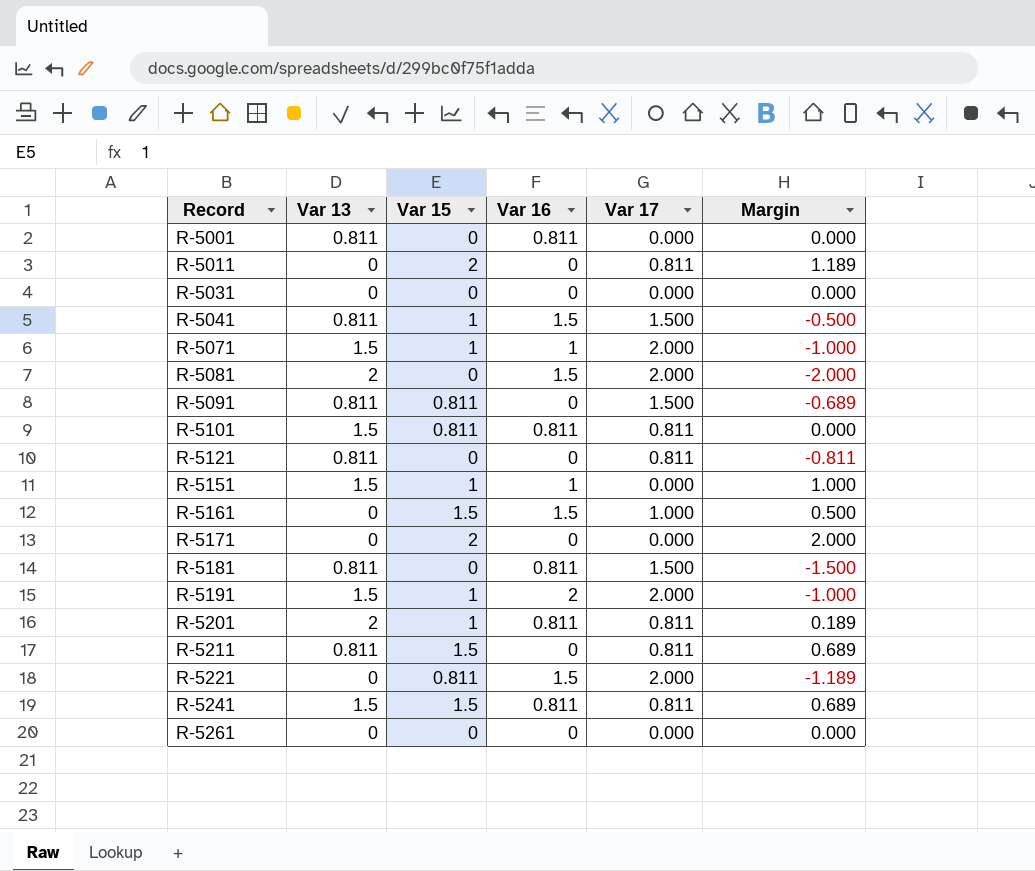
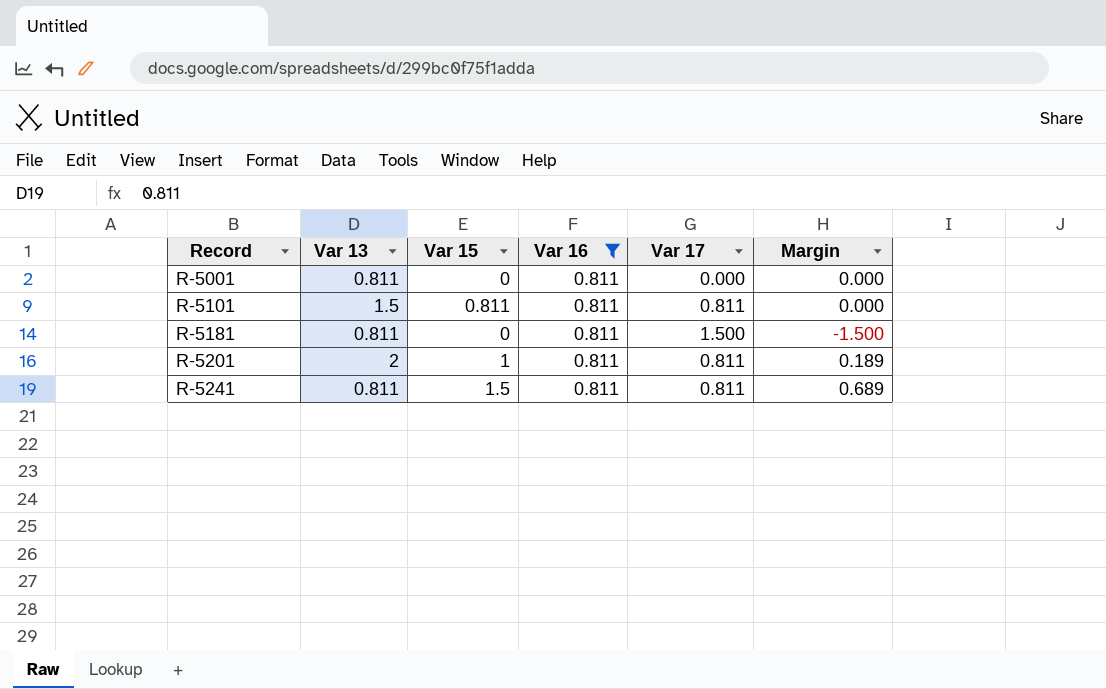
filter: none -> Var 16 = 0.811
R-5241 | Var 13: 1.5 -> 0.811

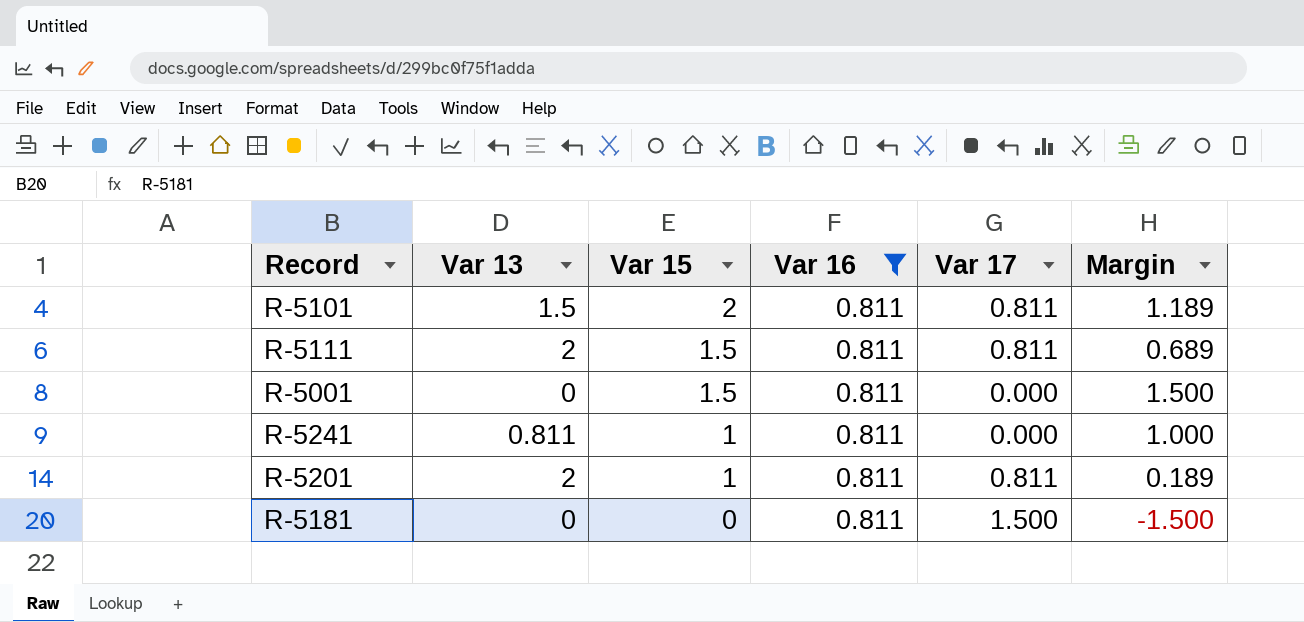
row order: Record ascending -> Var 15 descending
R-5101 | Var 15: 0.811 -> 2
R-5101 | Margin: 0.000 -> 1.189
row R-5111: none -> 2 | 1.5 | 0.811 | 0.811 | 0.689
R-5001 | Var 13: 0.811 -> 0
R-5001 | Var 15: 0 -> 1.5
R-5001 | Margin: 0.000 -> 1.500
R-5241 | Var 15: 1.5 -> 1
R-5241 | Var 17: 0.811 -> 0.000
R-5241 | Margin: 0.689 -> 1.000
R-5181 | Var 13: 0.811 -> 0

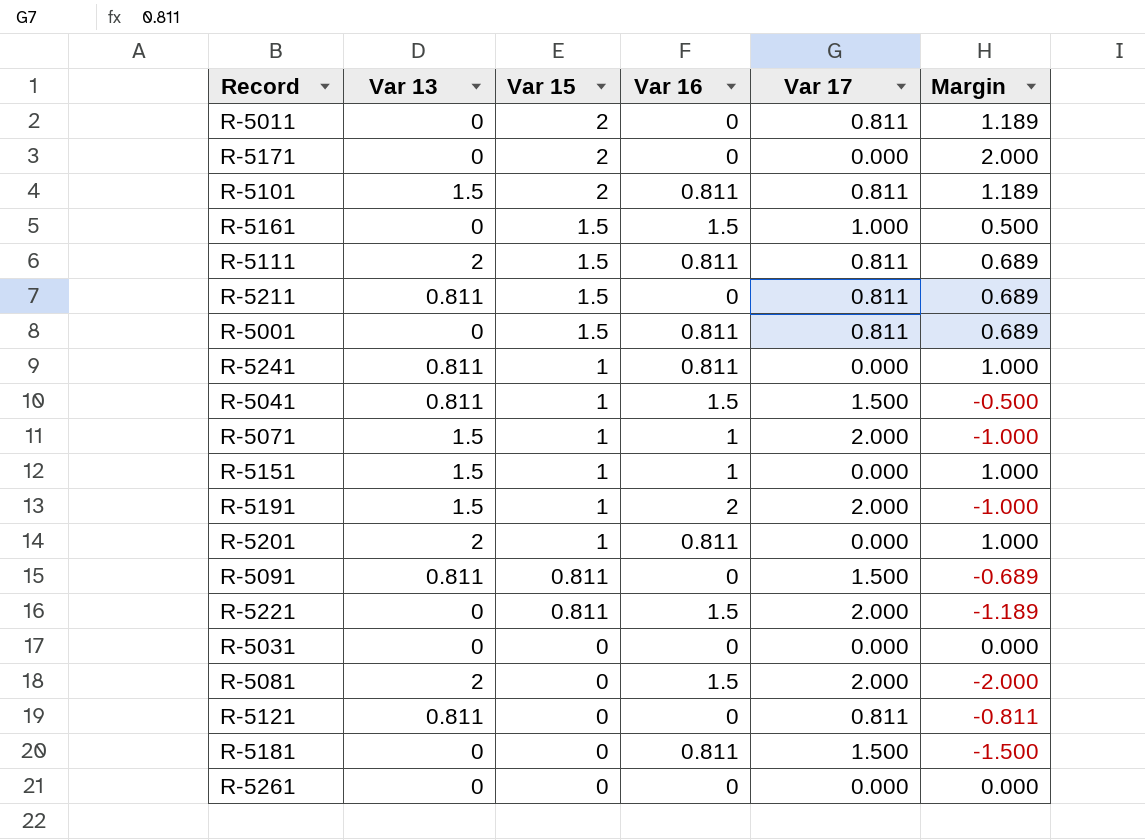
filter: Var 16 = 0.811 -> none
R-5001 | Var 17: 0.000 -> 0.811
R-5001 | Margin: 1.500 -> 0.689
R-5201 | Var 17: 0.811 -> 0.000
R-5201 | Margin: 0.189 -> 1.000

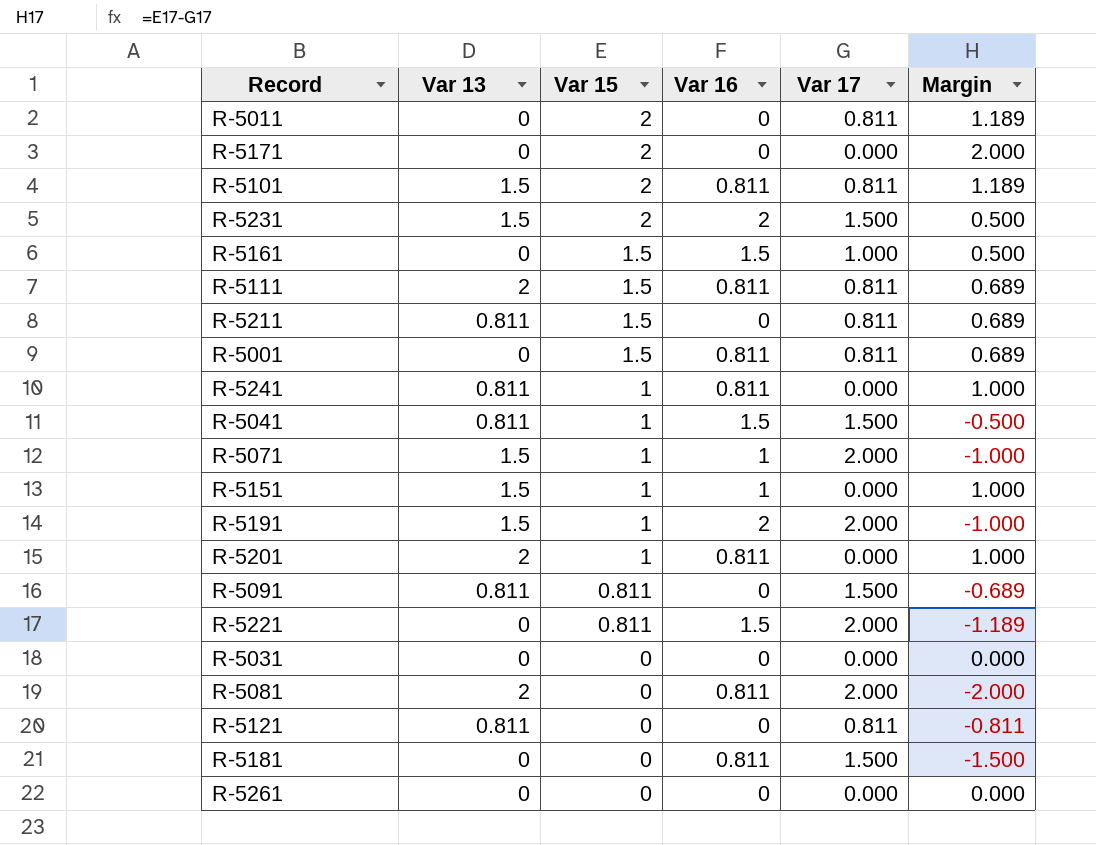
row R-5231: none -> 1.5 | 2 | 2 | 1.500 | 0.500
R-5081 | Var 16: 1.5 -> 0.811

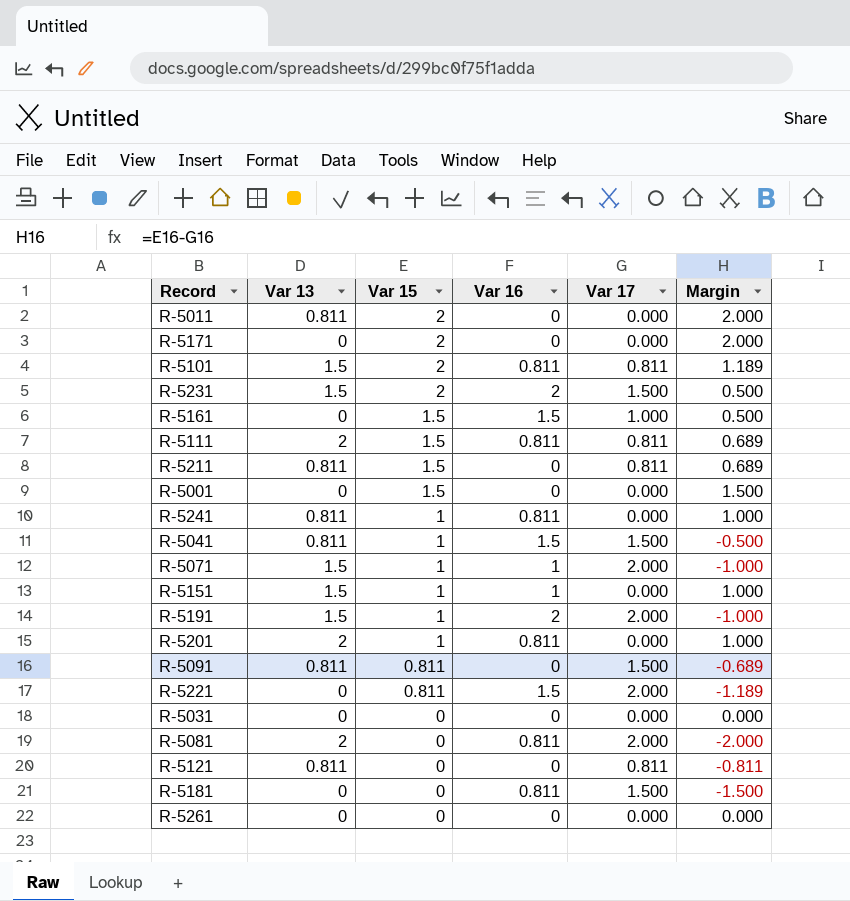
R-5011 | Var 13: 0 -> 0.811
R-5011 | Var 17: 0.811 -> 0.000
R-5011 | Margin: 1.189 -> 2.000
R-5001 | Var 16: 0.811 -> 0
R-5001 | Var 17: 0.811 -> 0.000
R-5001 | Margin: 0.689 -> 1.500

